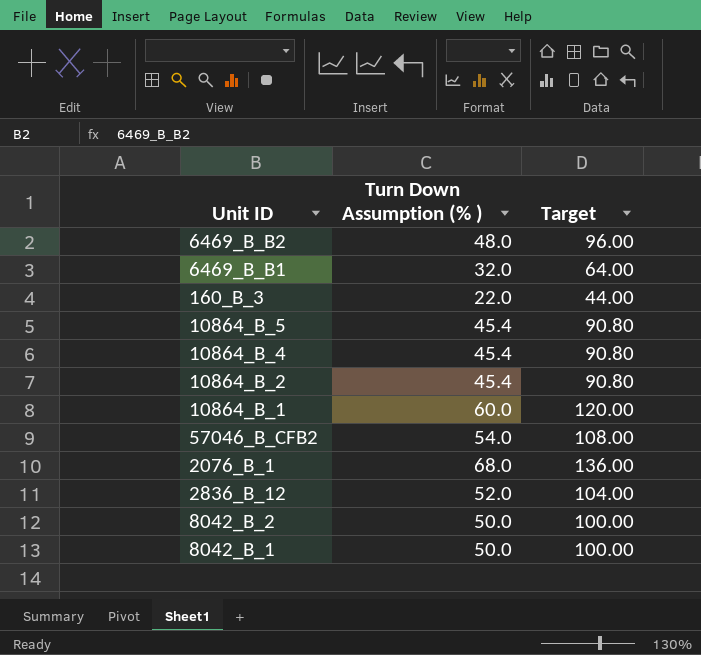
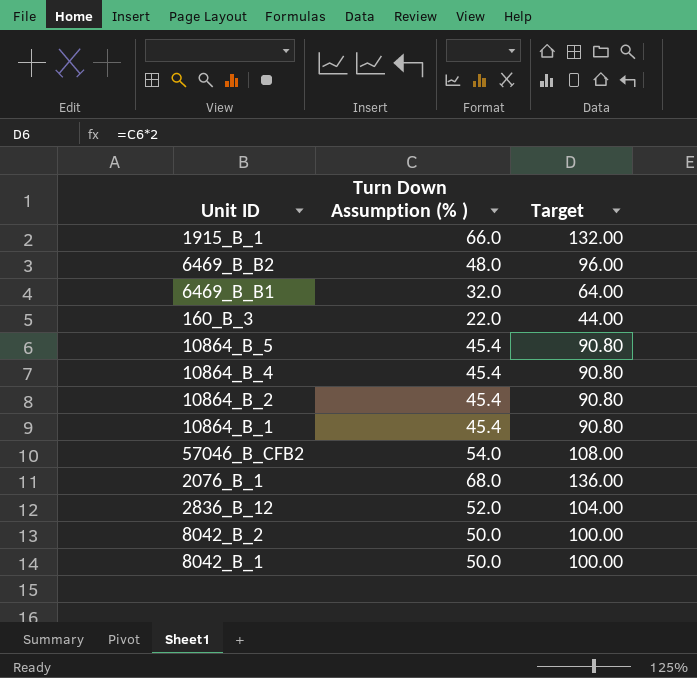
row 1915_B_1: none -> 66.0 | 132.00
10864_B_1 | Turn Down Assumption (% ): 60.0 -> 45.4
10864_B_1 | Target: 120.00 -> 90.80

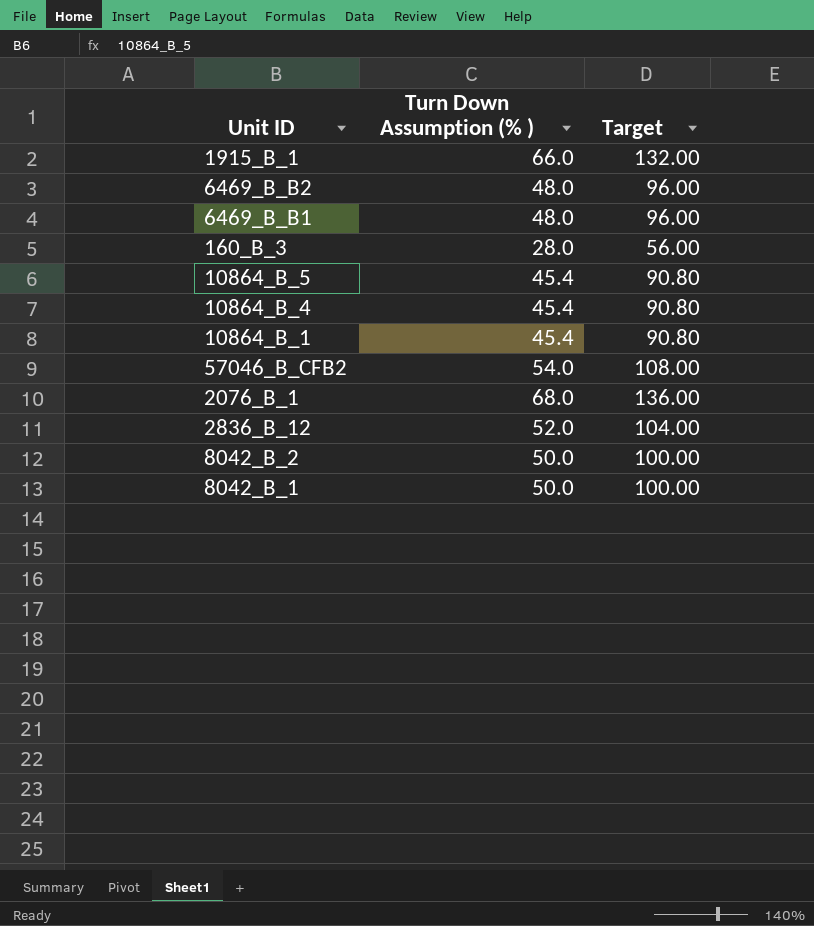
row 10864_B_2: 45.4 | 90.80 -> none
6469_B_B1 | Turn Down Assumption (% ): 32.0 -> 48.0
6469_B_B1 | Target: 64.00 -> 96.00
160_B_3 | Turn Down Assumption (% ): 22.0 -> 28.0
160_B_3 | Target: 44.00 -> 56.00

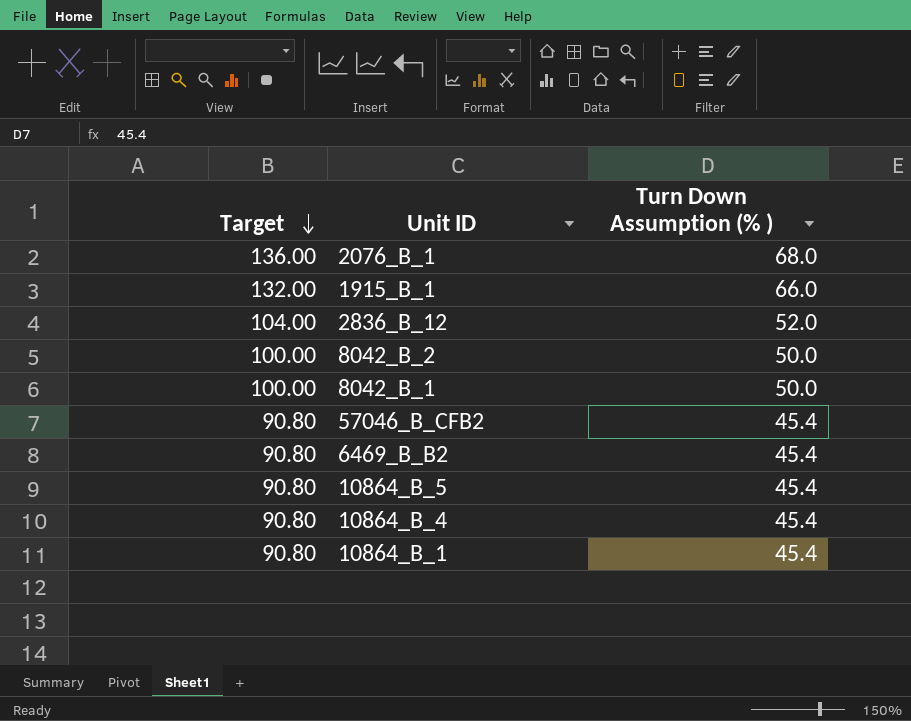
row order: none -> Target descending
column Target | position: 3 -> 1
row 6469_B_B1: 48.0 | 96.00 -> none
row 160_B_3: 28.0 | 56.00 -> none
57046_B_CFB2 | Target: 108.00 -> 90.80
57046_B_CFB2 | Turn Down Assumption (% ): 54.0 -> 45.4
6469_B_B2 | Target: 96.00 -> 90.80
6469_B_B2 | Turn Down Assumption (% ): 48.0 -> 45.4

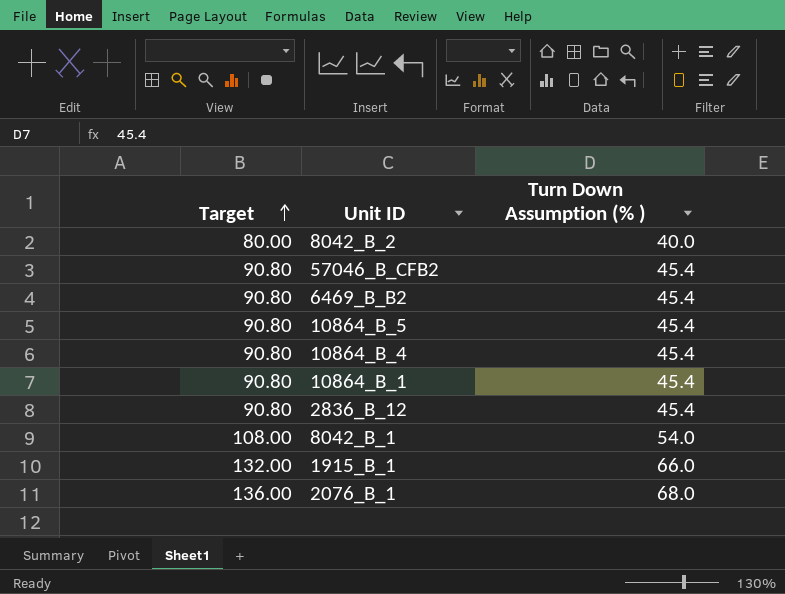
row order: Target descending -> Target ascending
8042_B_2 | Target: 100.00 -> 80.00
8042_B_2 | Turn Down Assumption (% ): 50.0 -> 40.0
2836_B_12 | Target: 104.00 -> 90.80
2836_B_12 | Turn Down Assumption (% ): 52.0 -> 45.4
8042_B_1 | Target: 100.00 -> 108.00
8042_B_1 | Turn Down Assumption (% ): 50.0 -> 54.0

